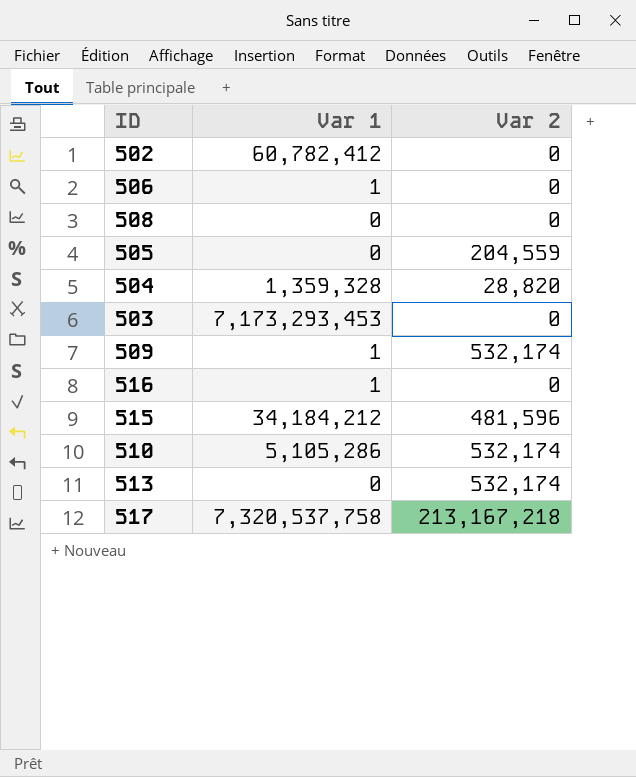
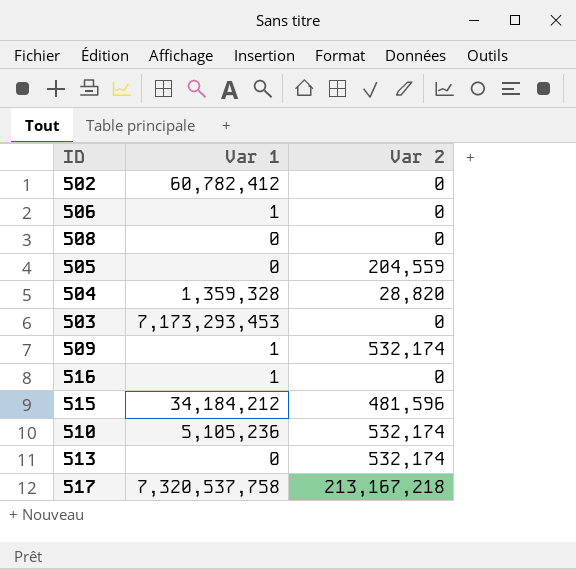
510 | Var 1: 5,105,286 -> 5,105,236

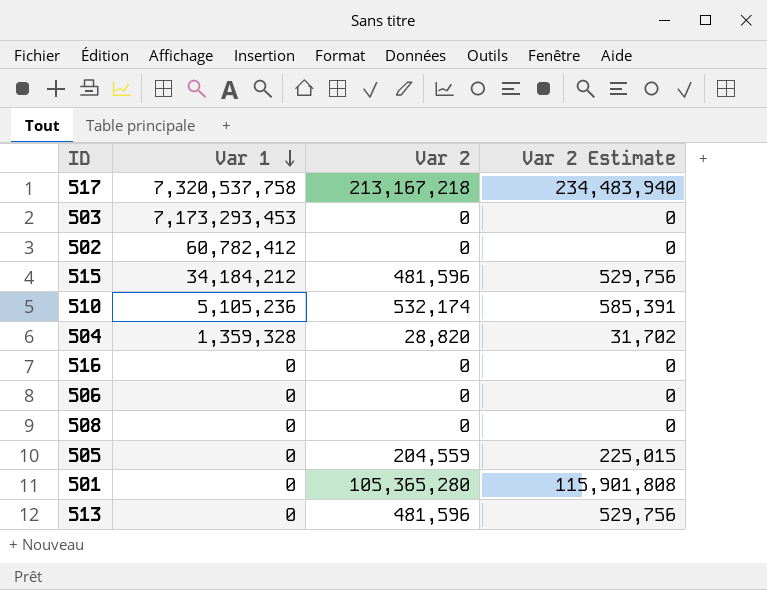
row order: none -> Var 1 descending
column Var 2 Estimate | formula: none -> [Var 2] * 1.1
row 509: 1 | 532,174 -> none
516 | Var 1: 1 -> 0
506 | Var 1: 1 -> 0
row 501: none -> 0 | 105,365,280 | 115,901,808
513 | Var 2: 532,174 -> 481,596

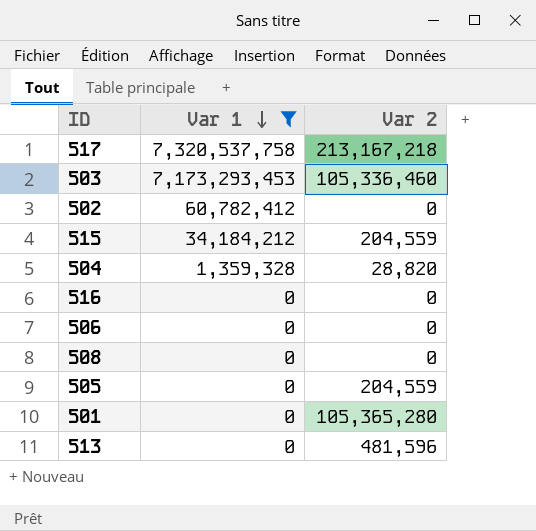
filter: none -> Var 1 != 5,105,236
column Var 2 Estimate | formula: [Var 2] * 1.1 -> none
503 | Var 2: 0 -> 105,336,460
515 | Var 2: 481,596 -> 204,559

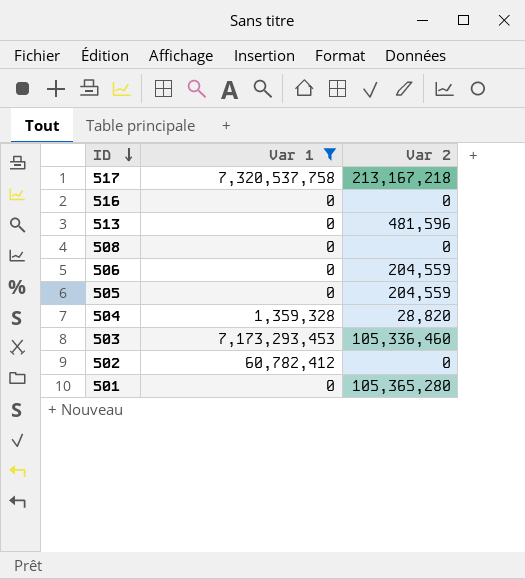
row order: Var 1 descending -> ID descending
row 515: 34,184,212 | 204,559 -> none
506 | Var 2: 0 -> 204,559

